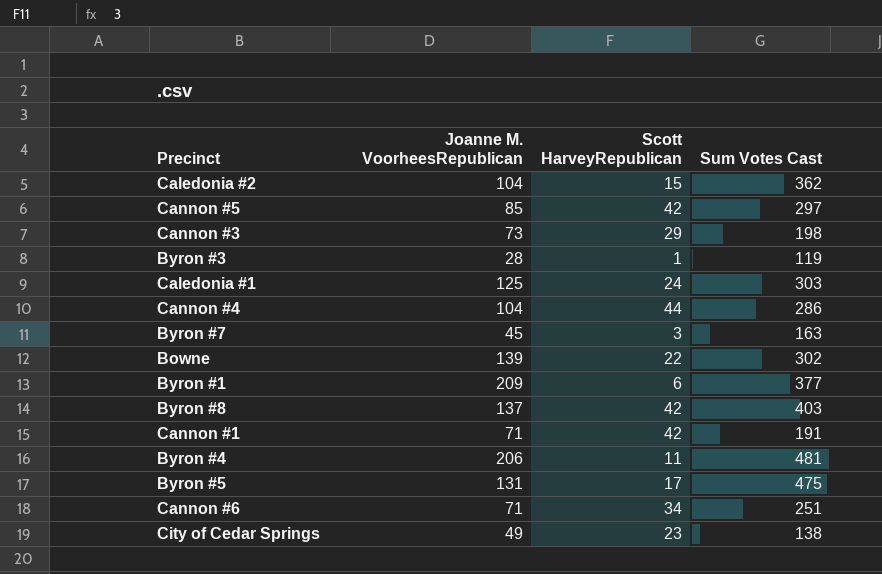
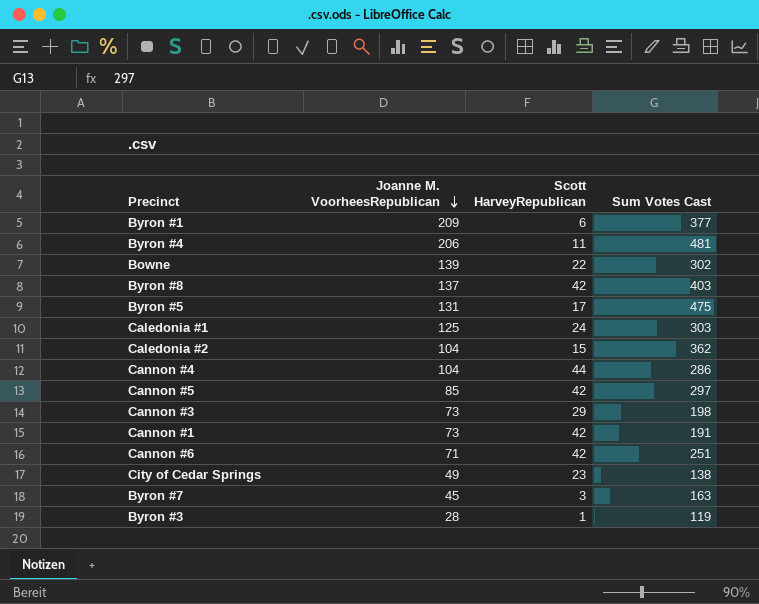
row order: none -> Joanne M. VoorheesRepublican descending
Cannon #1 | Joanne M. VoorheesRepublican: 71 -> 73
Cannon #6 | Scott HarveyRepublican: 34 -> 42

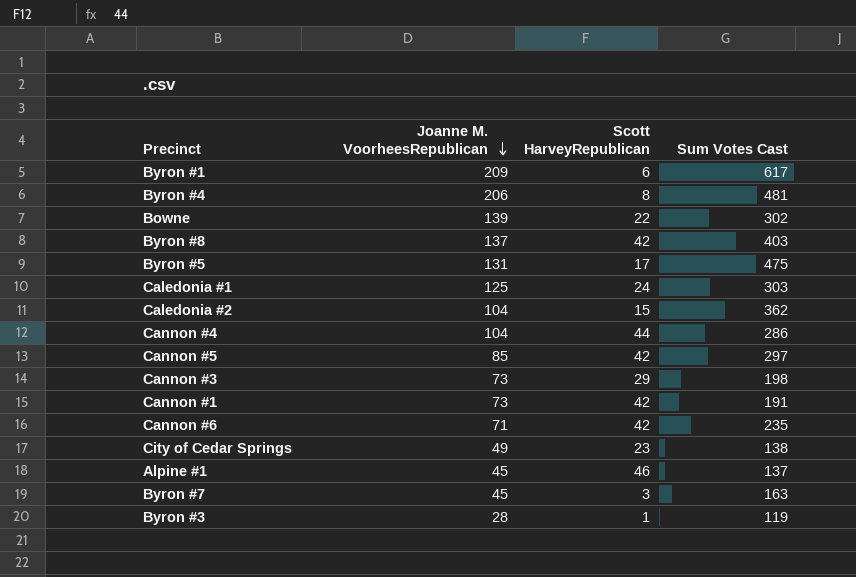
Byron #1 | Sum Votes Cast: 377 -> 617
Byron #4 | Scott HarveyRepublican: 11 -> 8
Cannon #6 | Sum Votes Cast: 251 -> 235
row Alpine #1: none -> 45 | 46 | 137

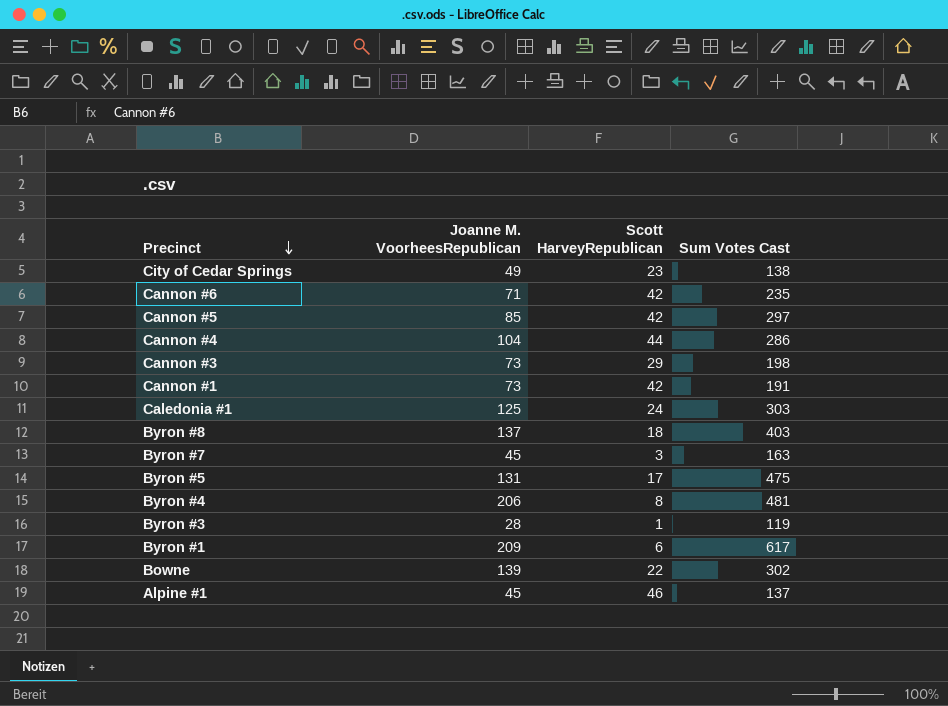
row order: Joanne M. VoorheesRepublican descending -> Precinct descending
row Caledonia #2: 104 | 15 | 362 -> none
Byron #8 | Scott HarveyRepublican: 42 -> 18

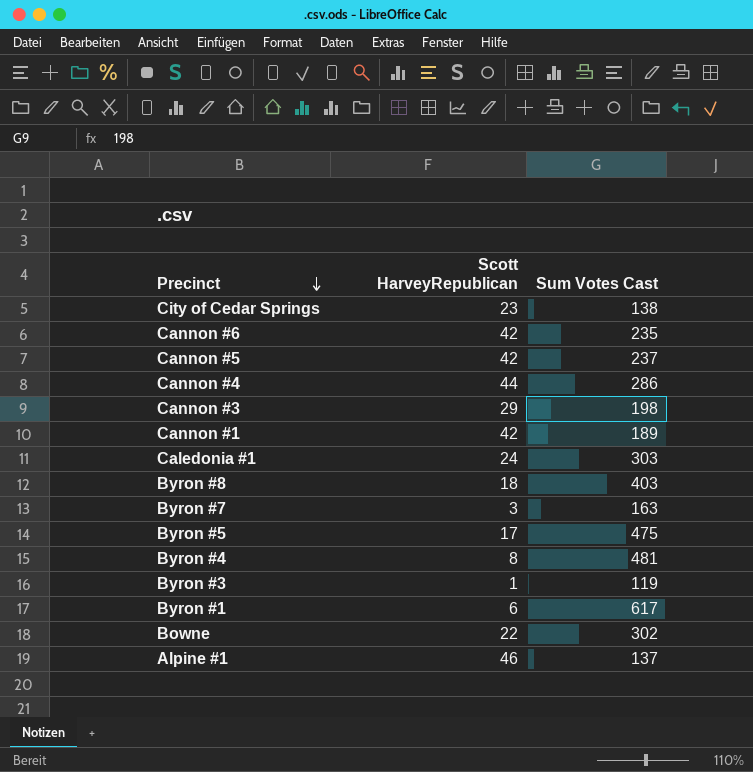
column Joanne M. VoorheesRepublican | position: 2 -> none
Cannon #5 | Sum Votes Cast: 297 -> 237
Cannon #1 | Sum Votes Cast: 191 -> 189

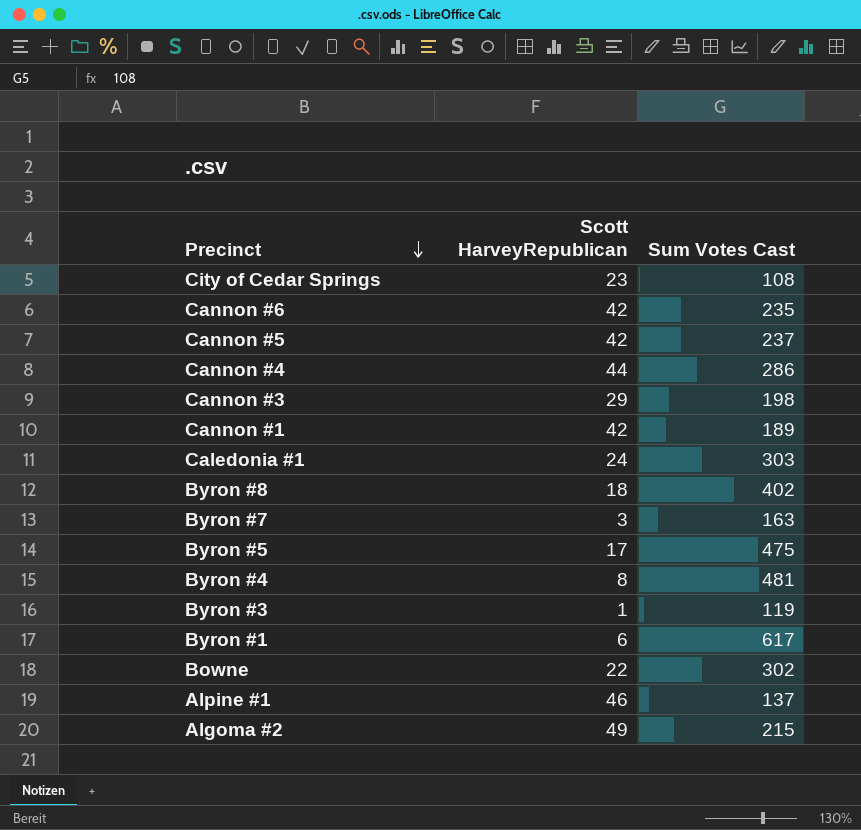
City of Cedar Springs | Sum Votes Cast: 138 -> 108
Byron #8 | Sum Votes Cast: 403 -> 402
row Algoma #2: none -> 49 | 215

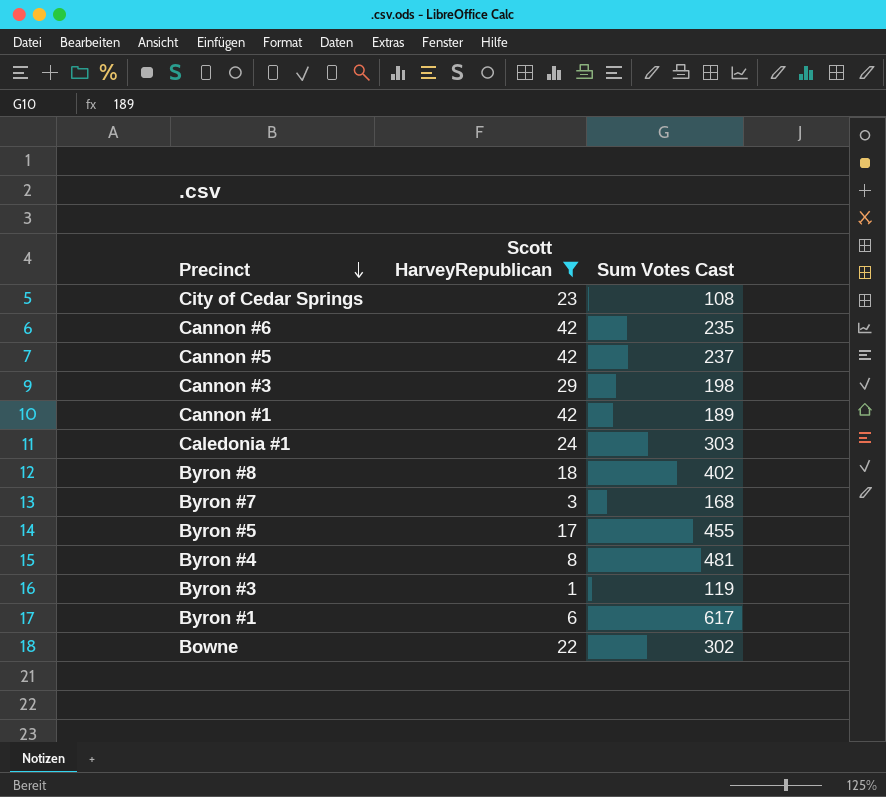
filter: none -> Scott HarveyRepublican <= 42
Byron #7 | Sum Votes Cast: 163 -> 168
Byron #5 | Sum Votes Cast: 475 -> 455

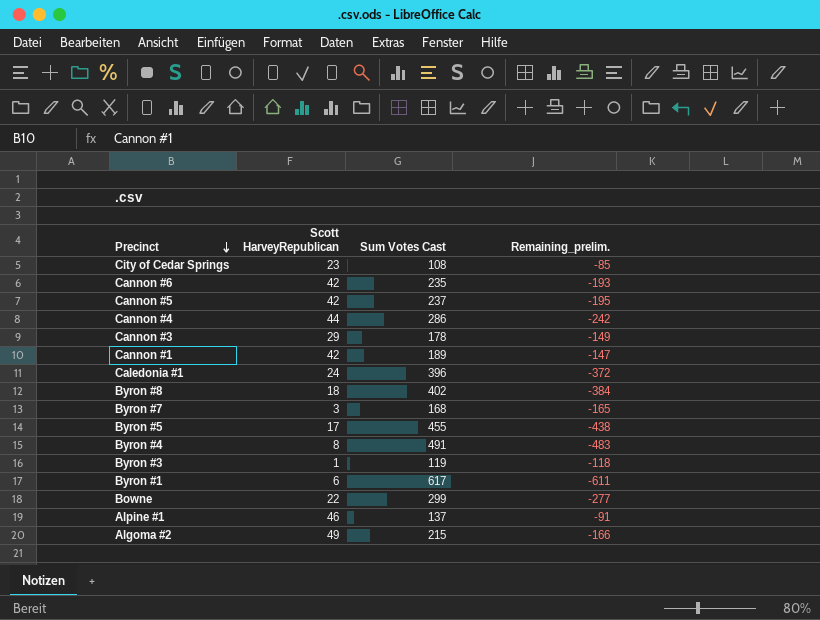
filter: Scott HarveyRepublican <= 42 -> none
column Remaining_prelim. | formula: none -> [Scott HarveyRepublican] - [Sum Votes Cast]
Cannon #3 | Sum Votes Cast: 198 -> 178
Caledonia #1 | Sum Votes Cast: 303 -> 396
Byron #4 | Sum Votes Cast: 481 -> 491
Bowne | Sum Votes Cast: 302 -> 299

